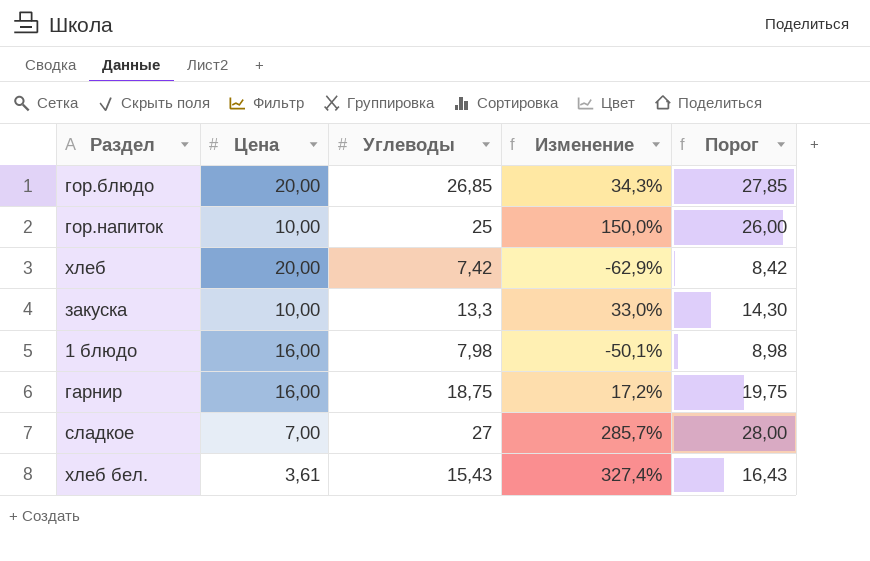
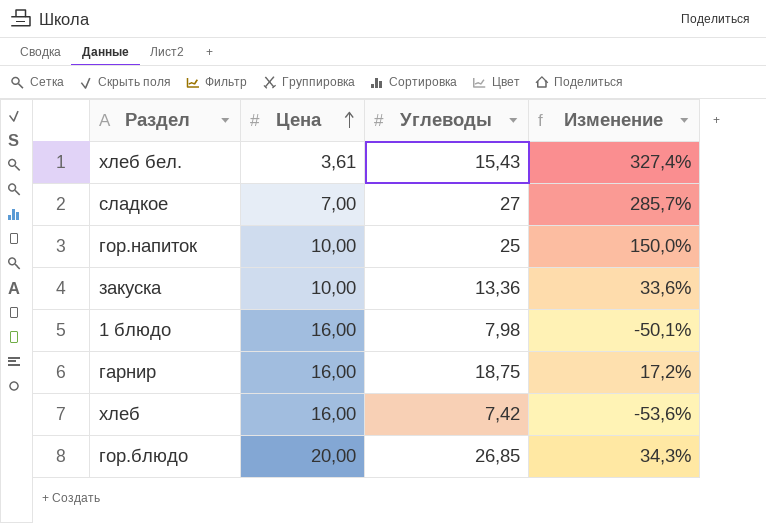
row order: none -> Цена ascending
column Порог | formula: [Углеводы] + 1 -> none
закуска | Углеводы: 13,3 -> 13,36
закуска | Изменение: 33,0% -> 33,6%
хлеб | Цена: 20,00 -> 16,00
хлеб | Изменение: -62,9% -> -53,6%

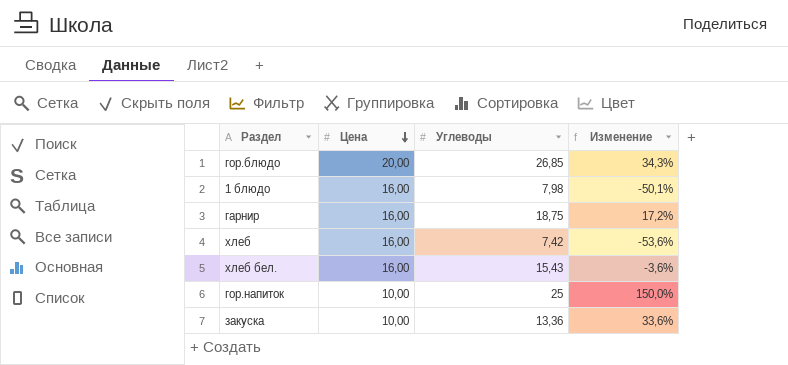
row order: Цена ascending -> Цена descending
row сладкое: 7,00 | 27 | 285,7% -> none
хлеб бел. | Цена: 3,61 -> 16,00
хлеб бел. | Изменение: 327,4% -> -3,6%

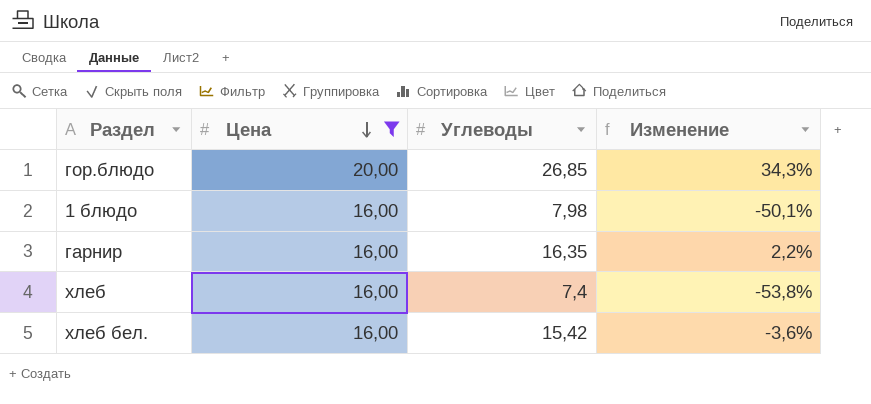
filter: none -> Цена != 10,00
гарнир | Углеводы: 18,75 -> 16,35
гарнир | Изменение: 17,2% -> 2,2%
хлеб | Углеводы: 7,42 -> 7,4
хлеб | Изменение: -53,6% -> -53,8%
хлеб бел. | Углеводы: 15,43 -> 15,42

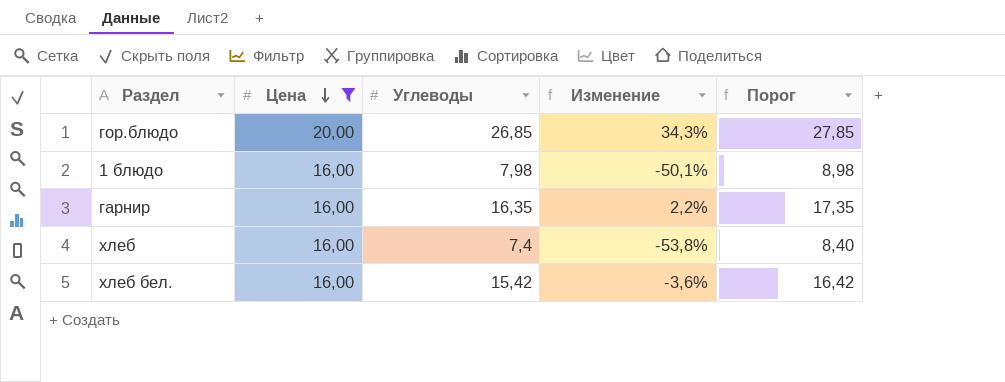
column Порог | formula: none -> [Углеводы] + 1

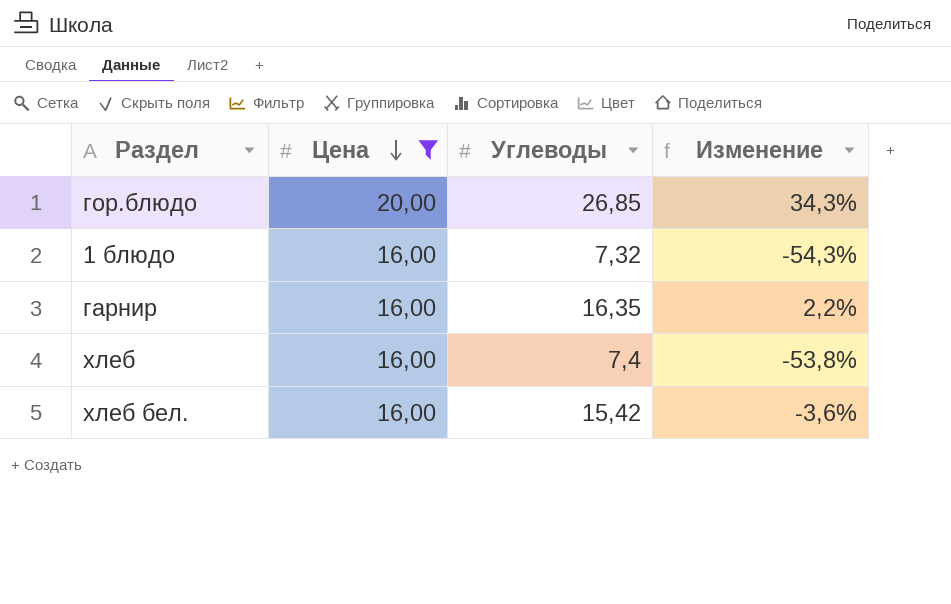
column Порог | formula: [Углеводы] + 1 -> none
1 блюдо | Углеводы: 7,98 -> 7,32
1 блюдо | Изменение: -50,1% -> -54,3%

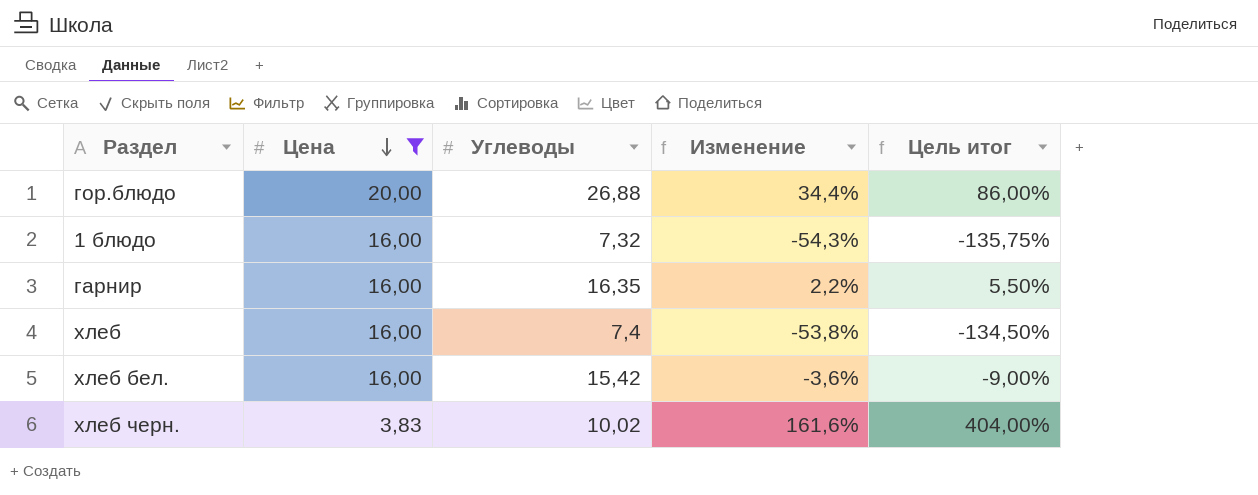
column Цель итог | formula: none -> [Изменение] * 2,5
гор.блюдо | Углеводы: 26,85 -> 26,88
гор.блюдо | Изменение: 34,3% -> 34,4%
row хлеб черн.: none -> 3,83 | 10,02 | 161,6% | 404,00%

